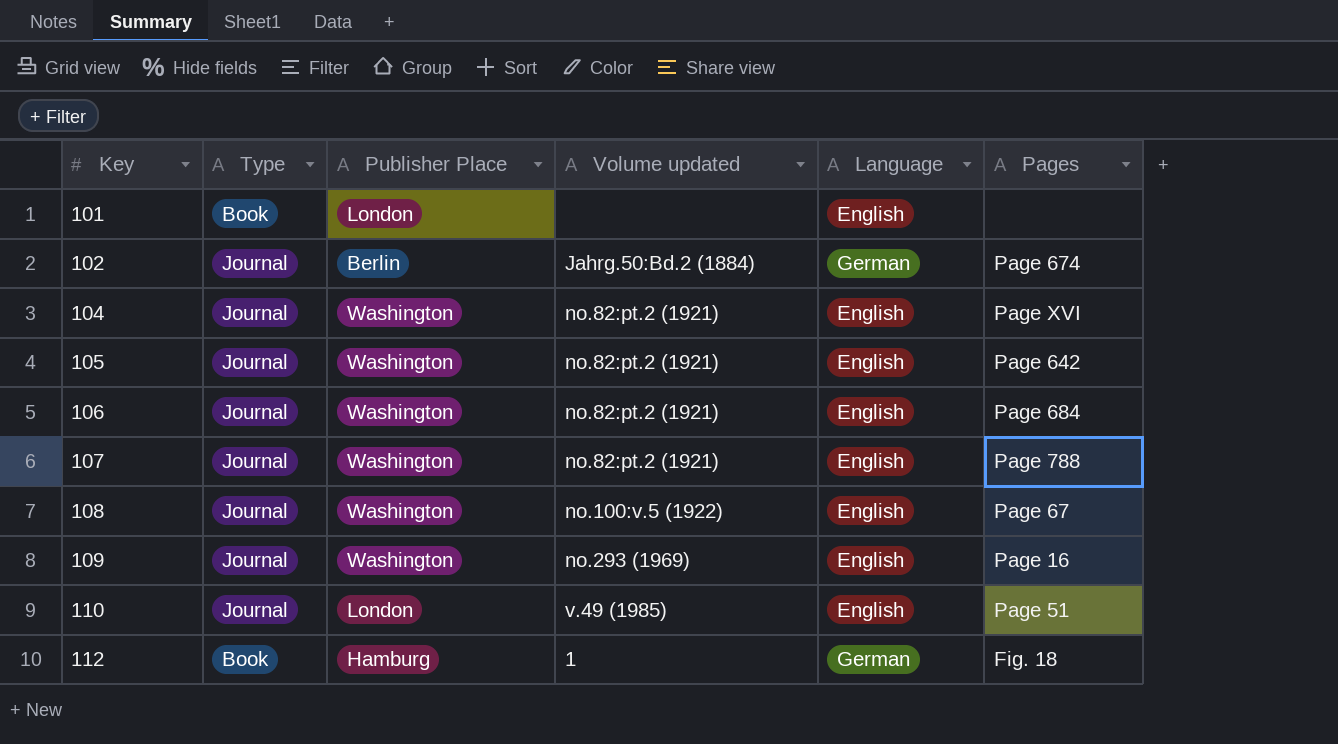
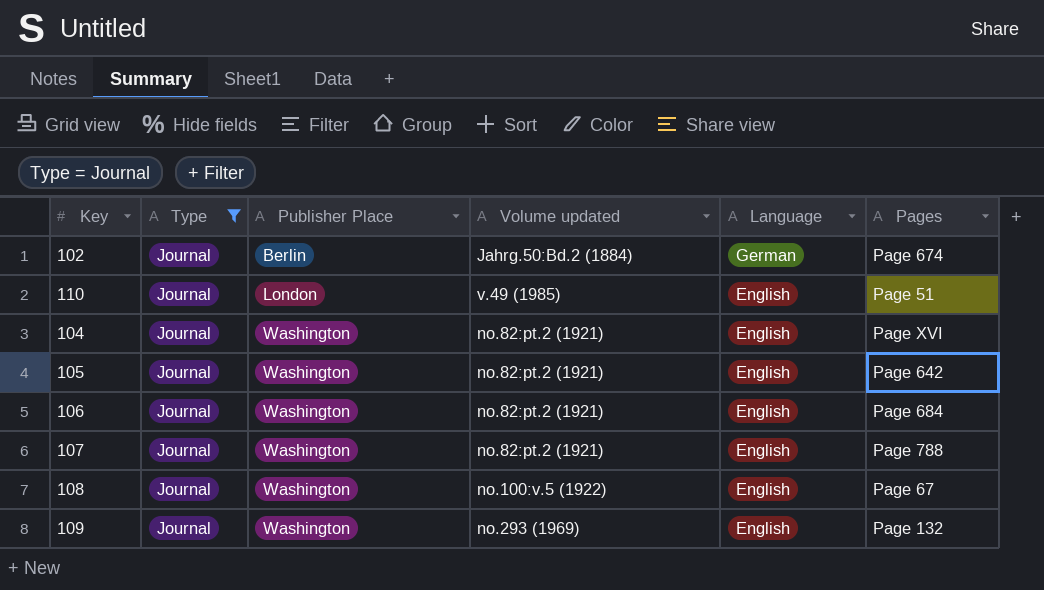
filter: none -> Type = Journal
row order: Key ascending -> Publisher Place ascending
109 | Pages: Page 16 -> Page 132

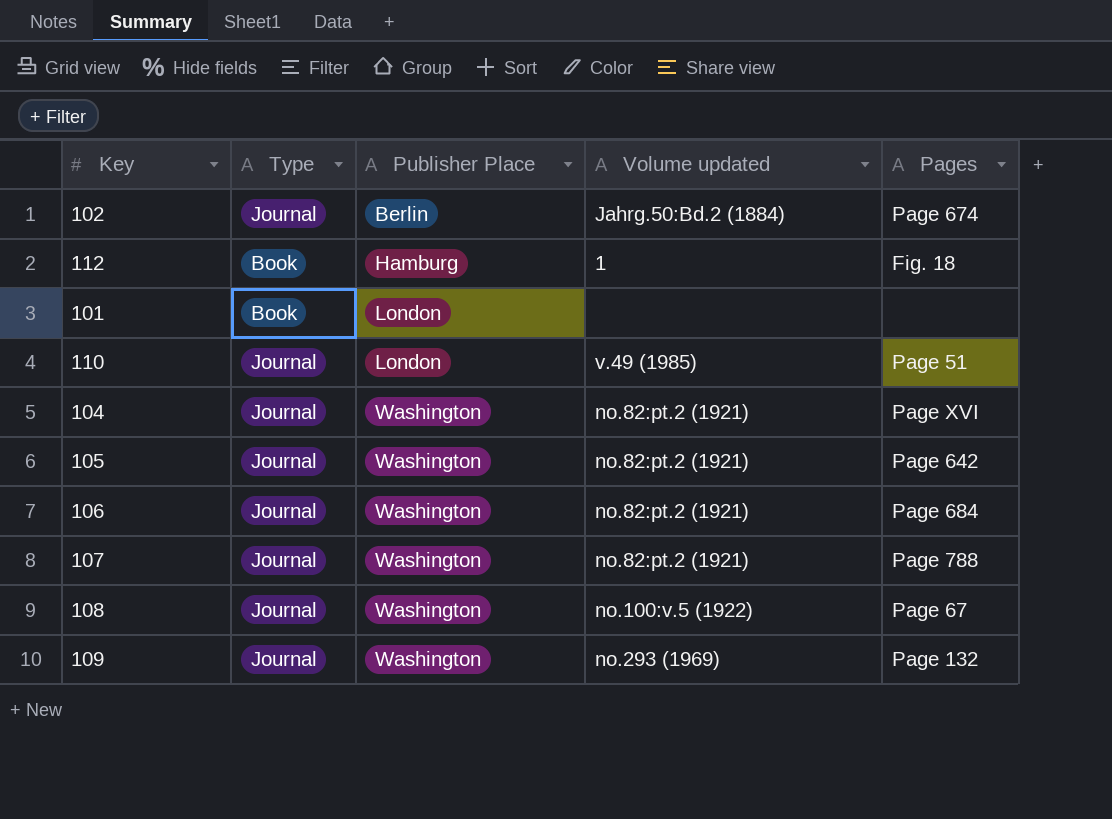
filter: Type = Journal -> none
column Language | position: 5 -> none

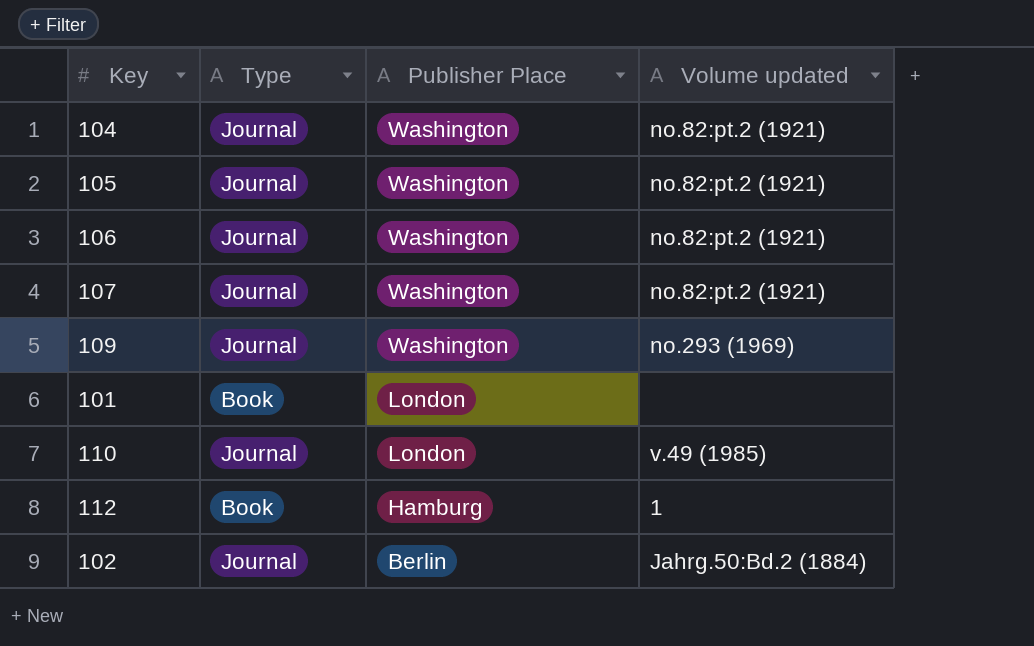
row order: Publisher Place ascending -> Publisher Place descending
column Pages | position: 5 -> none
row 108: Journal | Washington | no.100:v.5 (1922) | Page 67 -> none

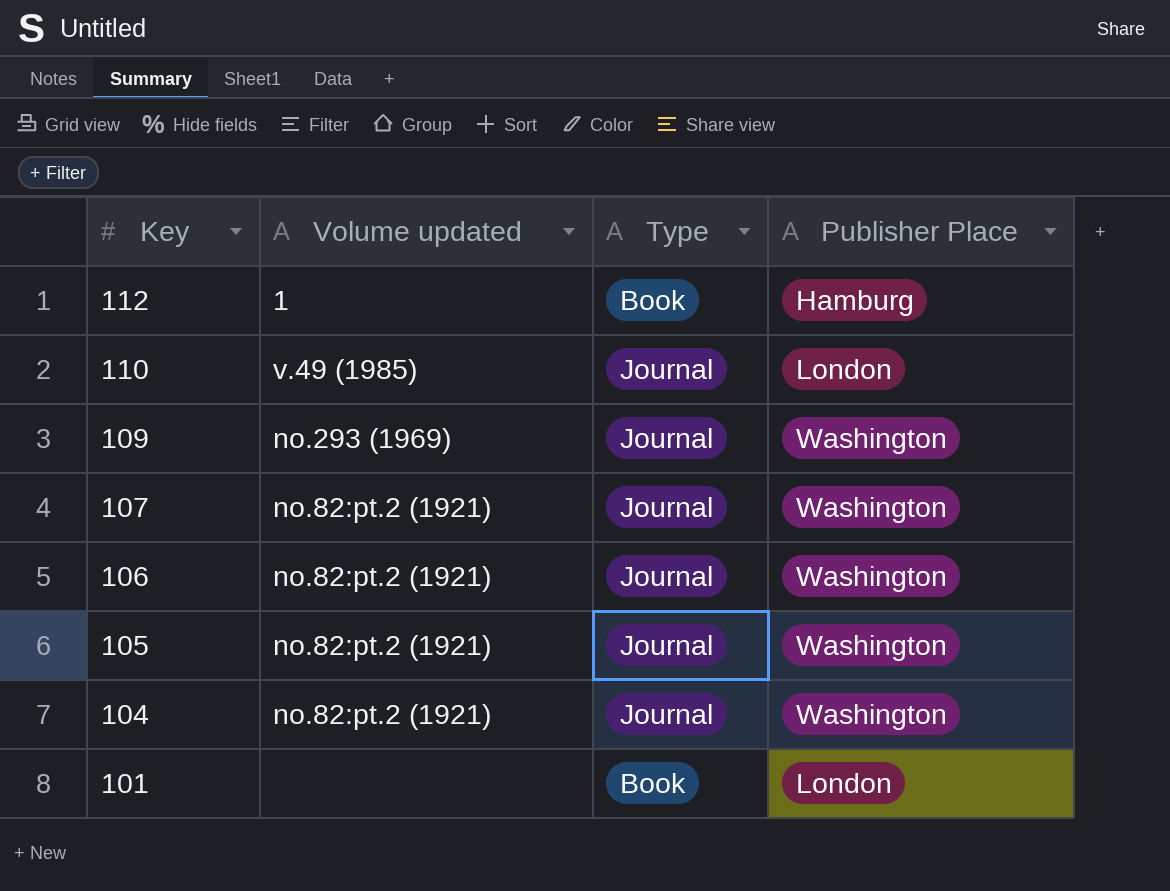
row order: Publisher Place descending -> Key descending
column Volume updated | position: 4 -> 2
row 102: Journal | Berlin | Jahrg.50:Bd.2 (1884) -> none

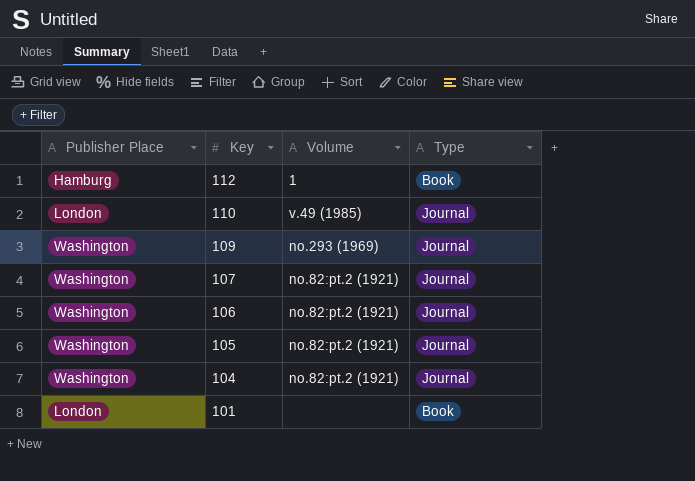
column Publisher Place | position: 4 -> 1
column name: Volume updated -> Volume

